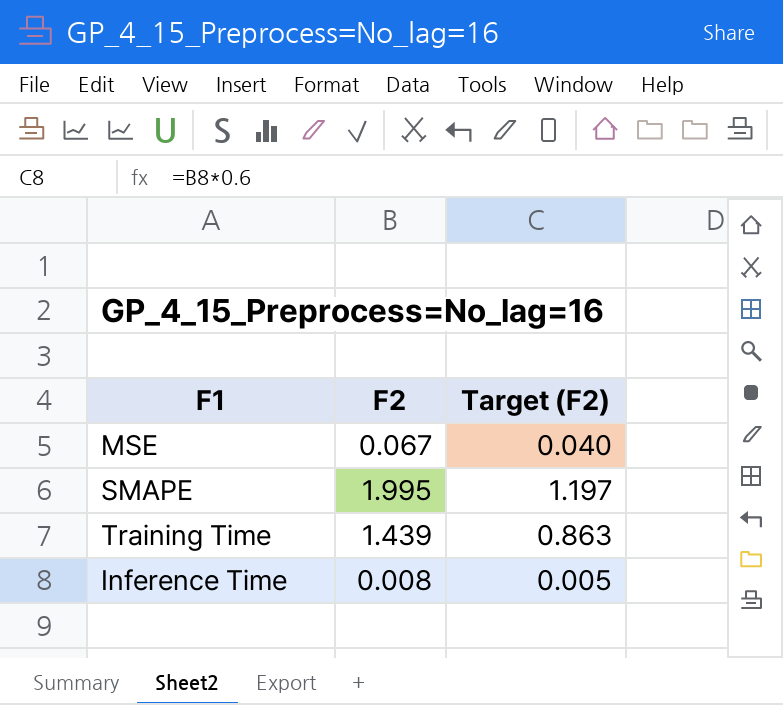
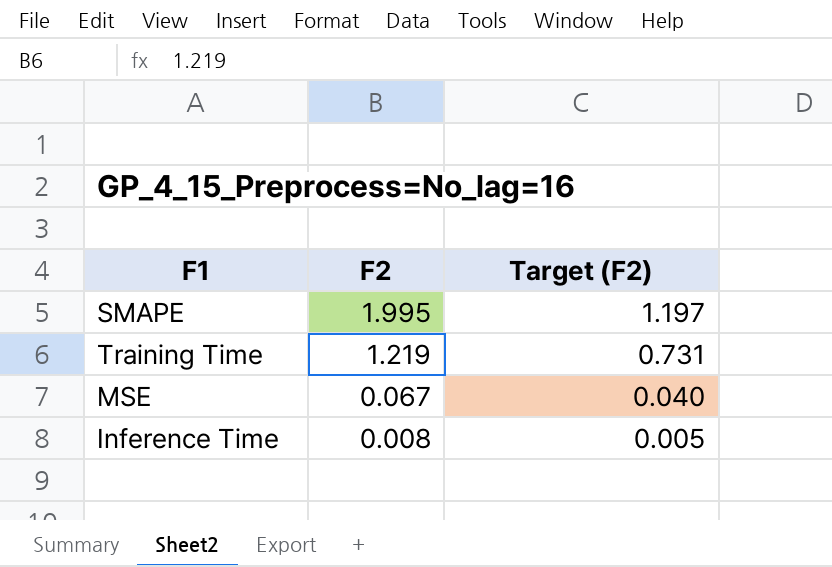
row order: none -> F2 descending
Training Time | F2: 1.439 -> 1.219
Training Time | Target (F2): 0.863 -> 0.731

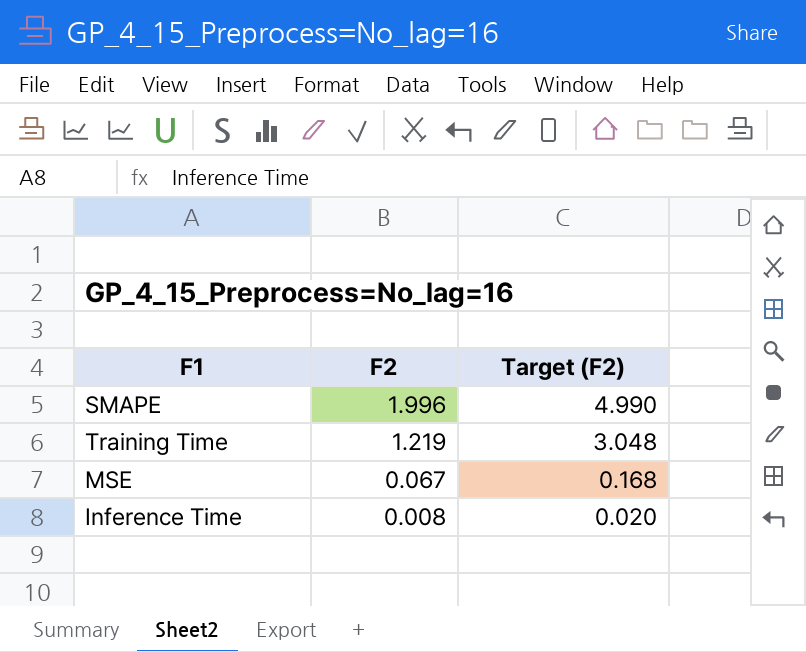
column Target (F2) | formula: [F2] * 0.6 -> [F2] * 2.5
SMAPE | F2: 1.995 -> 1.996

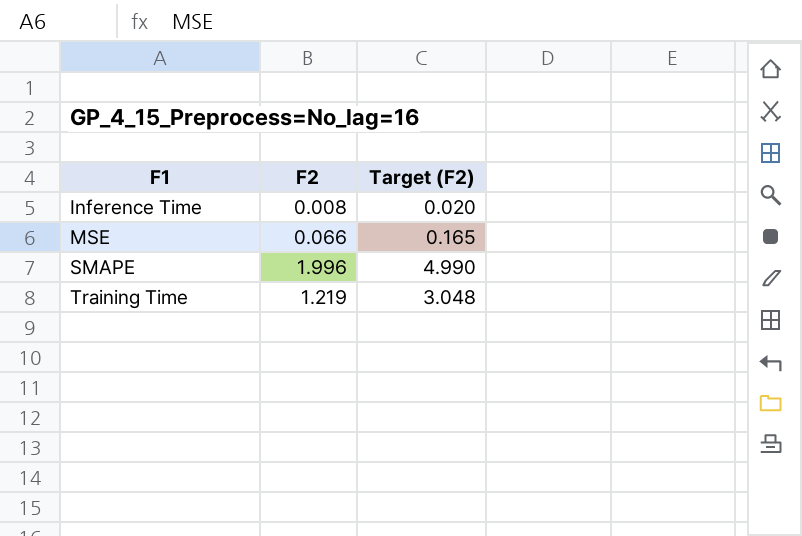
row order: F2 descending -> F1 ascending
MSE | F2: 0.067 -> 0.066
MSE | Target (F2): 0.168 -> 0.165

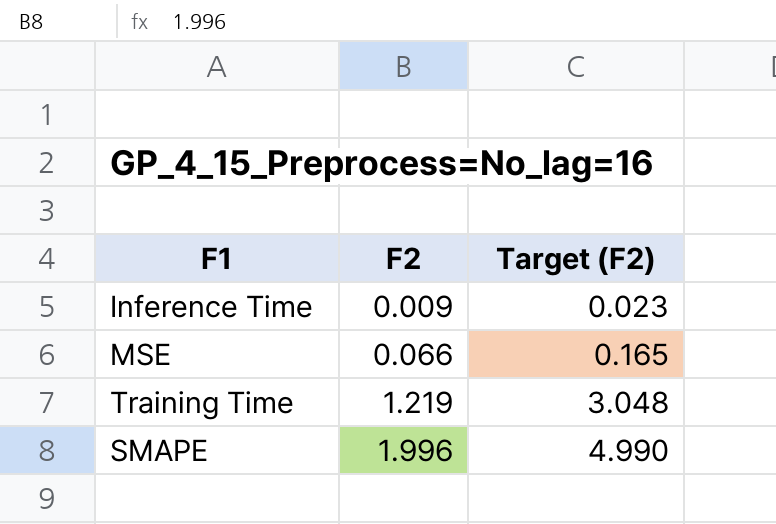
row order: F1 ascending -> F2 ascending
Inference Time | F2: 0.008 -> 0.009
Inference Time | Target (F2): 0.020 -> 0.023

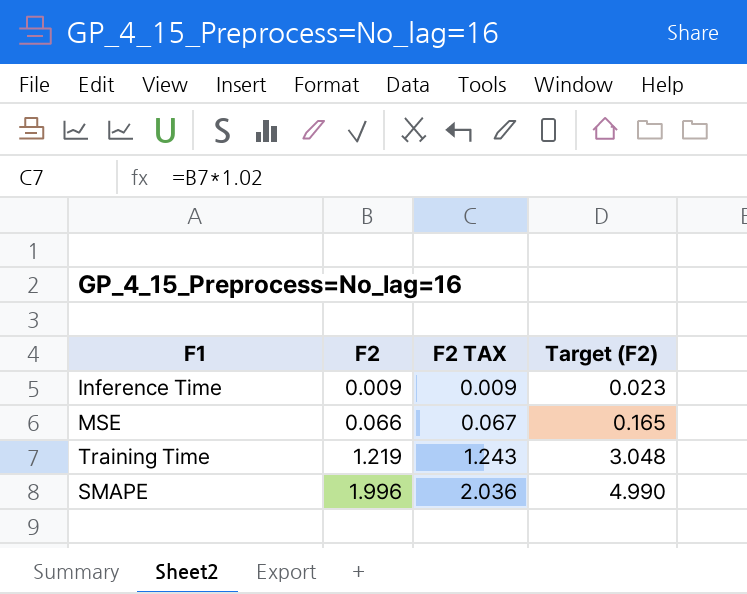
column F2 TAX | formula: none -> [F2] * 1.02

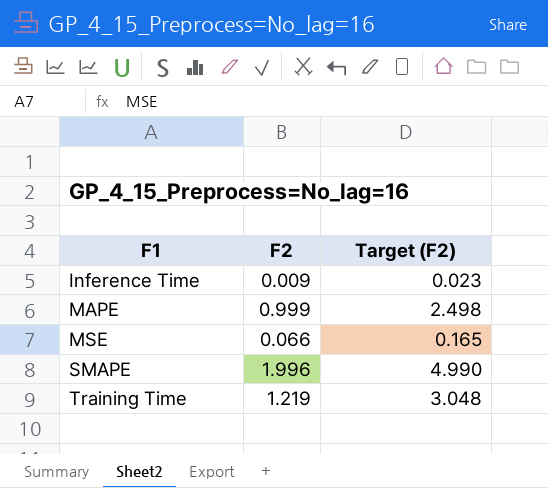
row order: F2 ascending -> F1 ascending
column F2 TAX | formula: [F2] * 1.02 -> none
row MAPE: none -> 0.999 | 2.498

